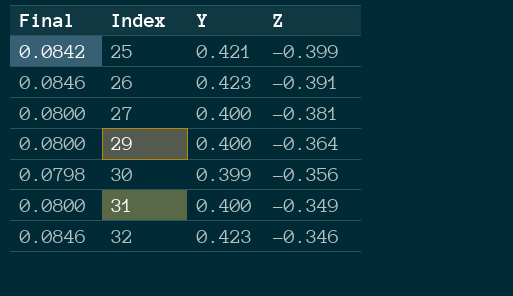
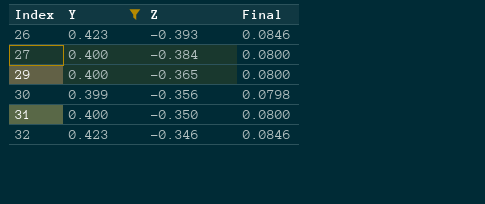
filter: none -> Y != 0.421
column Final | position: 1 -> 4
26 | Z: -0.391 -> -0.393
27 | Z: -0.381 -> -0.384
29 | Z: -0.364 -> -0.365
31 | Z: -0.349 -> -0.350

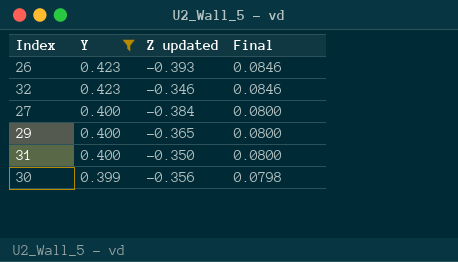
row order: Index ascending -> Y descending
column name: Z -> Z updated

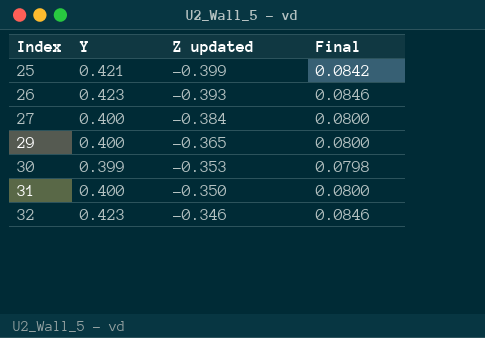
filter: Y != 0.421 -> none
row order: Y descending -> Index ascending
30 | Z updated: -0.356 -> -0.353

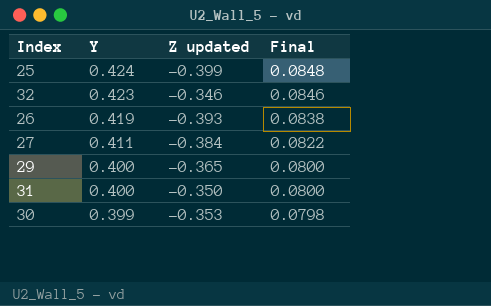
row order: Index ascending -> Y descending
25 | Y: 0.421 -> 0.424
25 | Final: 0.0842 -> 0.0848
26 | Y: 0.423 -> 0.419
26 | Final: 0.0846 -> 0.0838
27 | Y: 0.400 -> 0.411
27 | Final: 0.0800 -> 0.0822

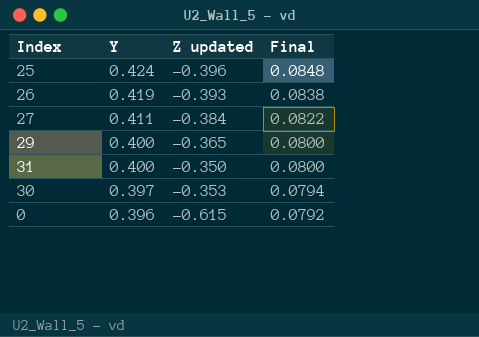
row 32: 0.423 | -0.346 | 0.0846 -> none
25 | Z updated: -0.399 -> -0.396
30 | Y: 0.399 -> 0.397
30 | Final: 0.0798 -> 0.0794
row 0: none -> 0.396 | -0.615 | 0.0792

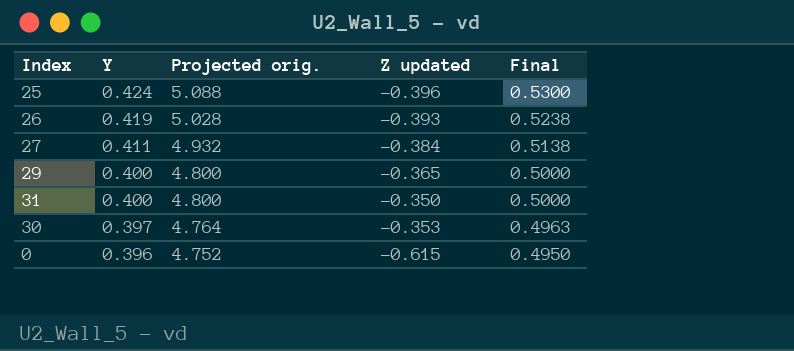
column Projected orig. | formula: none -> [Y] * 12
column Final | formula: [Y] * 0.2 -> [Y] * 1.25

